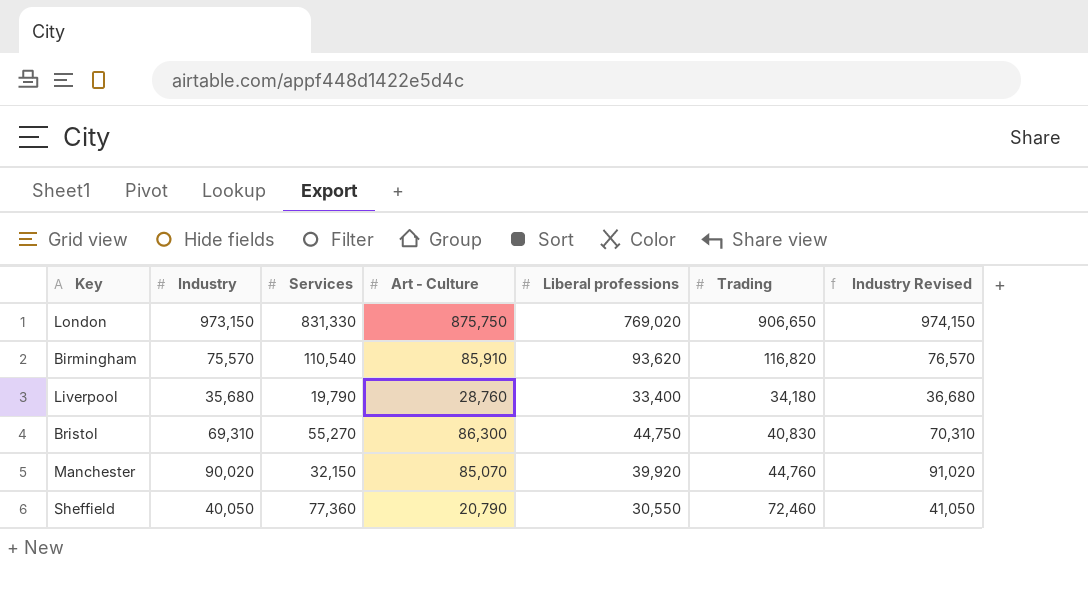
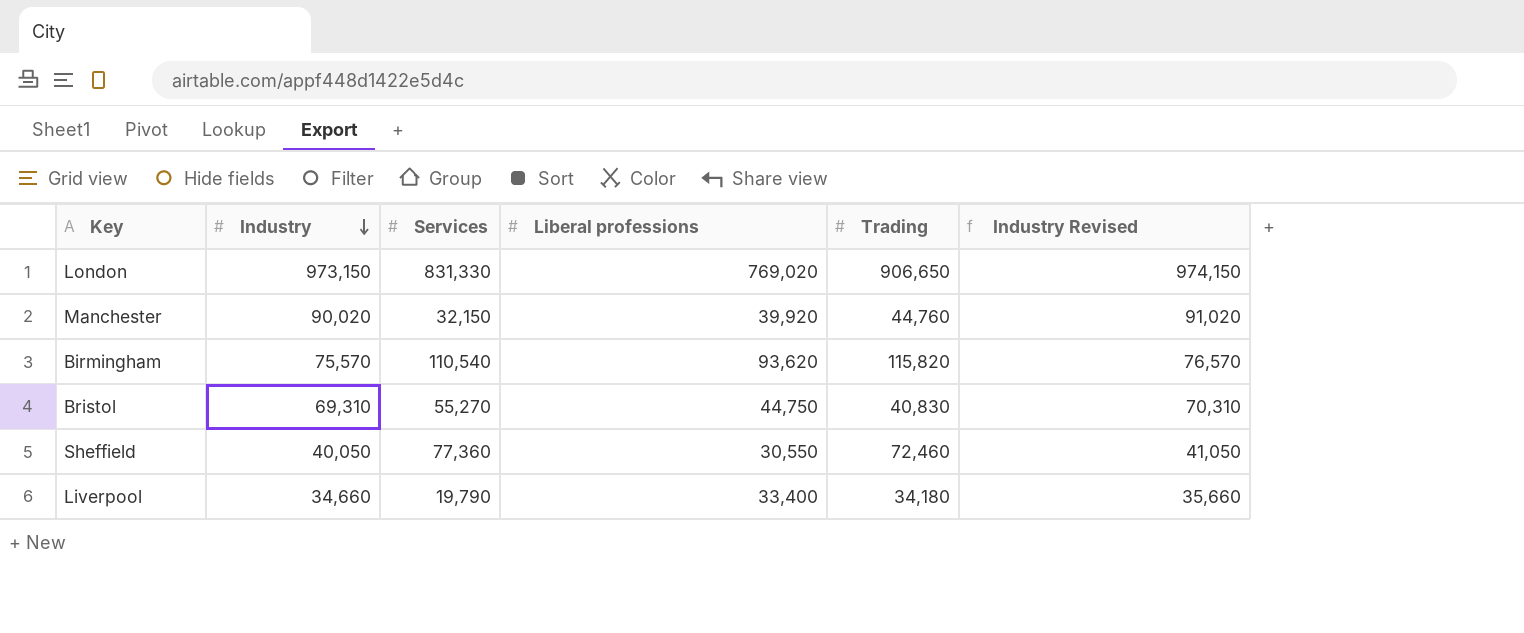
row order: none -> Industry descending
column Art - Culture | position: 4 -> none
Birmingham | Trading: 116,820 -> 115,820
Liverpool | Industry: 35,680 -> 34,660
Liverpool | Industry Revised: 36,680 -> 35,660

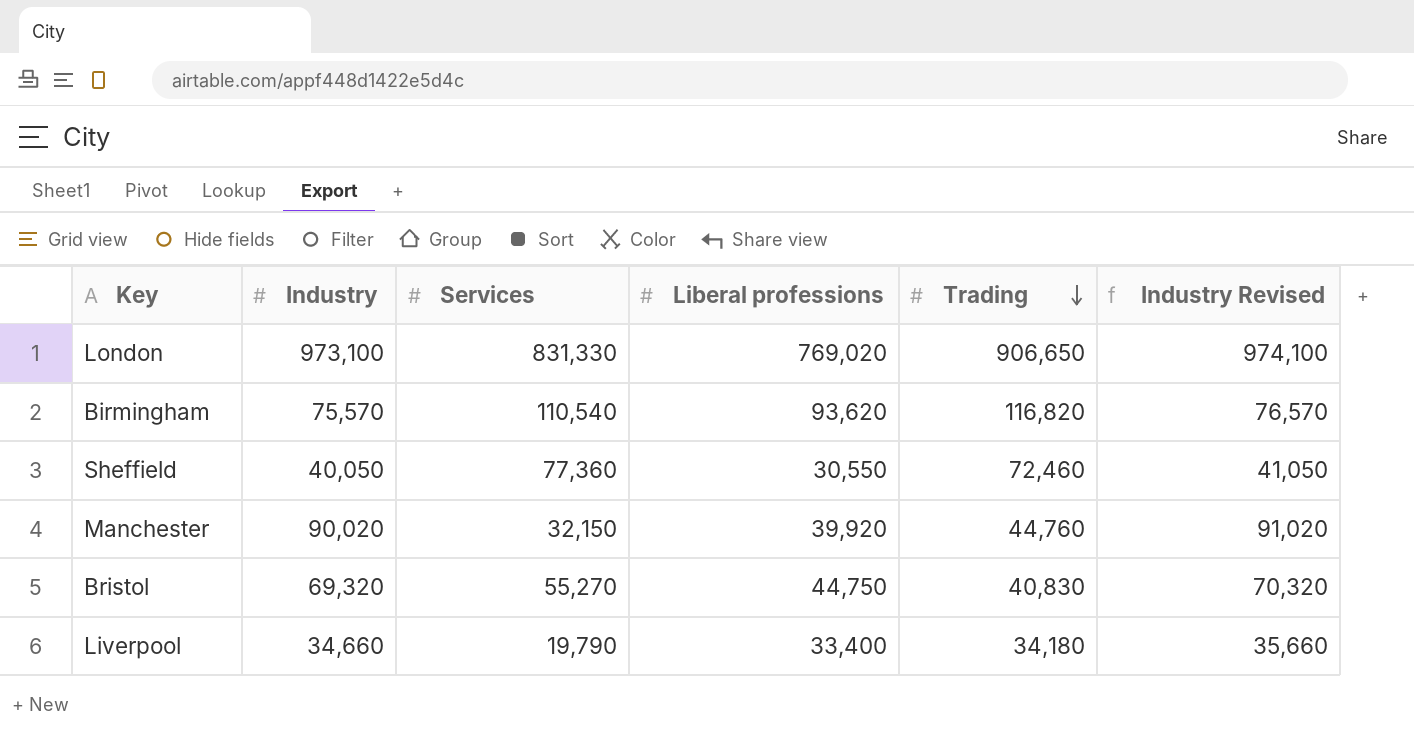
row order: Industry descending -> Trading descending
London | Industry: 973,150 -> 973,100
London | Industry Revised: 974,150 -> 974,100
Birmingham | Trading: 115,820 -> 116,820
Bristol | Industry: 69,310 -> 69,320
Bristol | Industry Revised: 70,310 -> 70,320

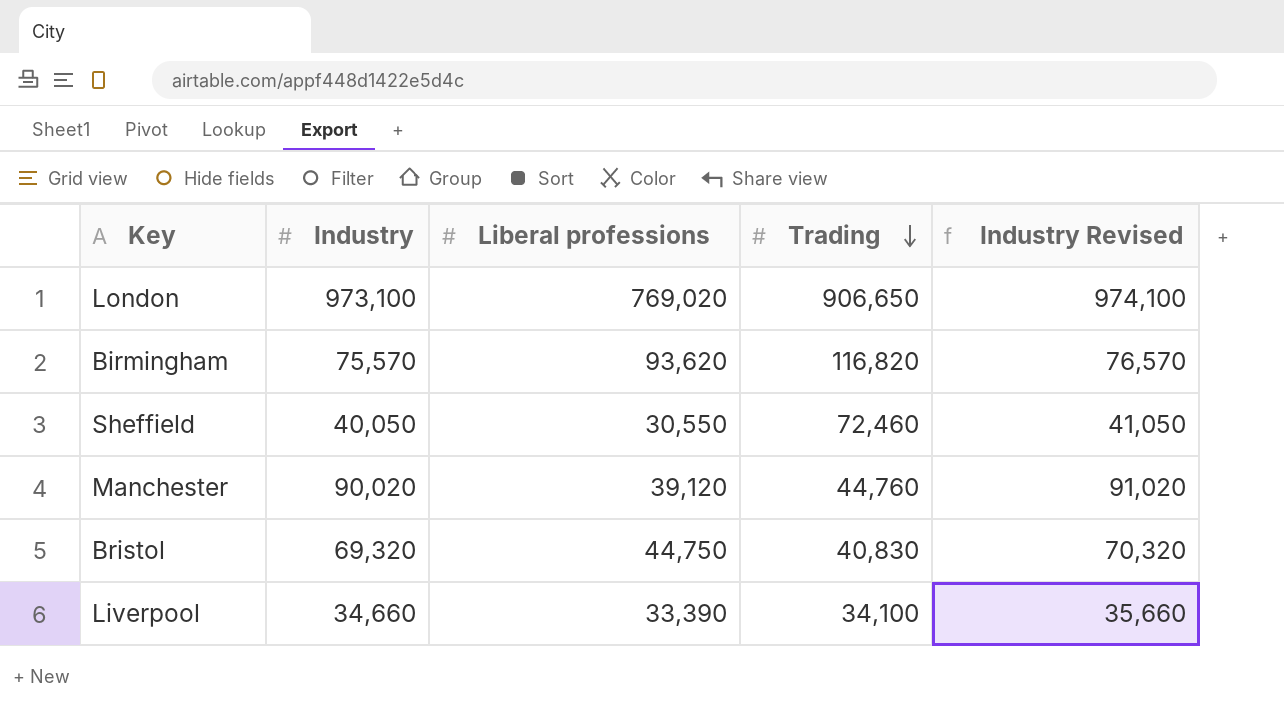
column Services | position: 3 -> none
Manchester | Liberal professions: 39,920 -> 39,120
Liverpool | Liberal professions: 33,400 -> 33,390
Liverpool | Trading: 34,180 -> 34,100

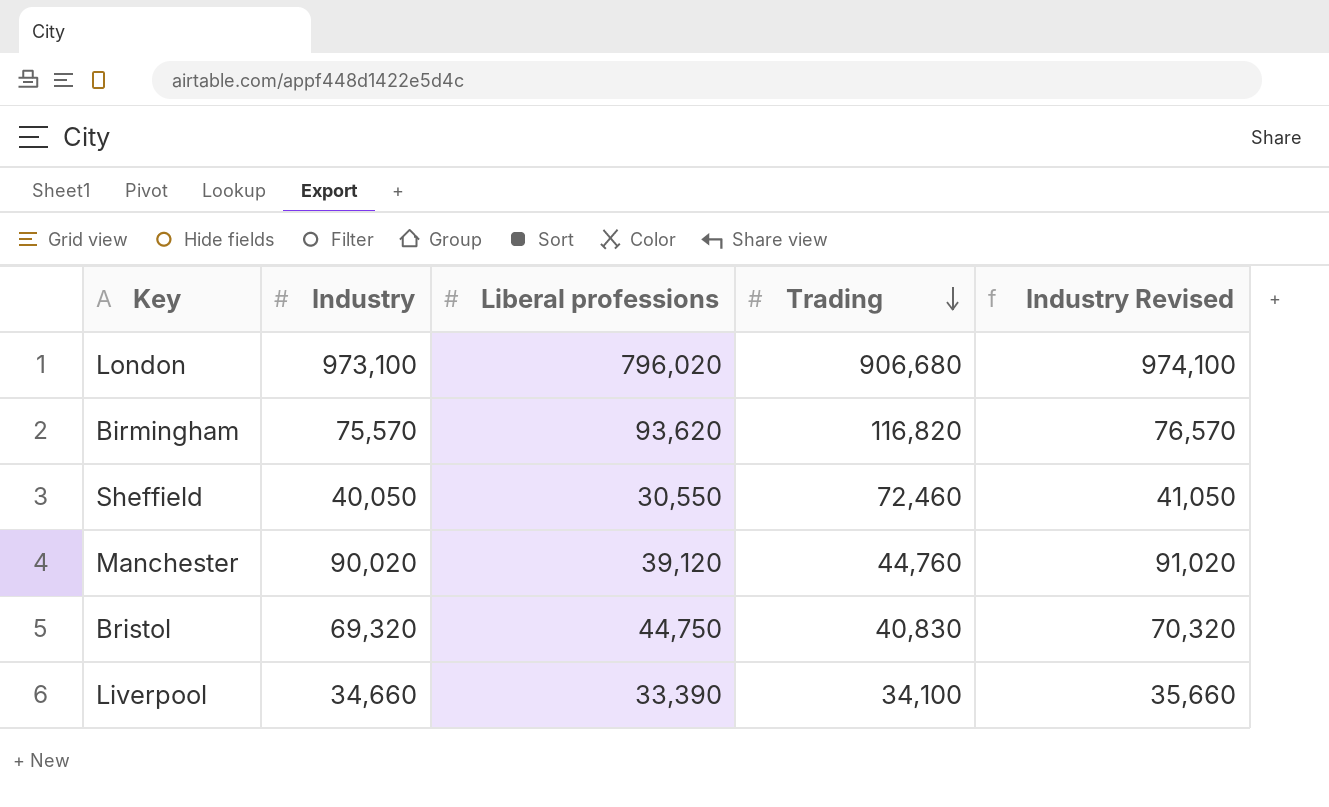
London | Liberal professions: 769,020 -> 796,020
London | Trading: 906,650 -> 906,680

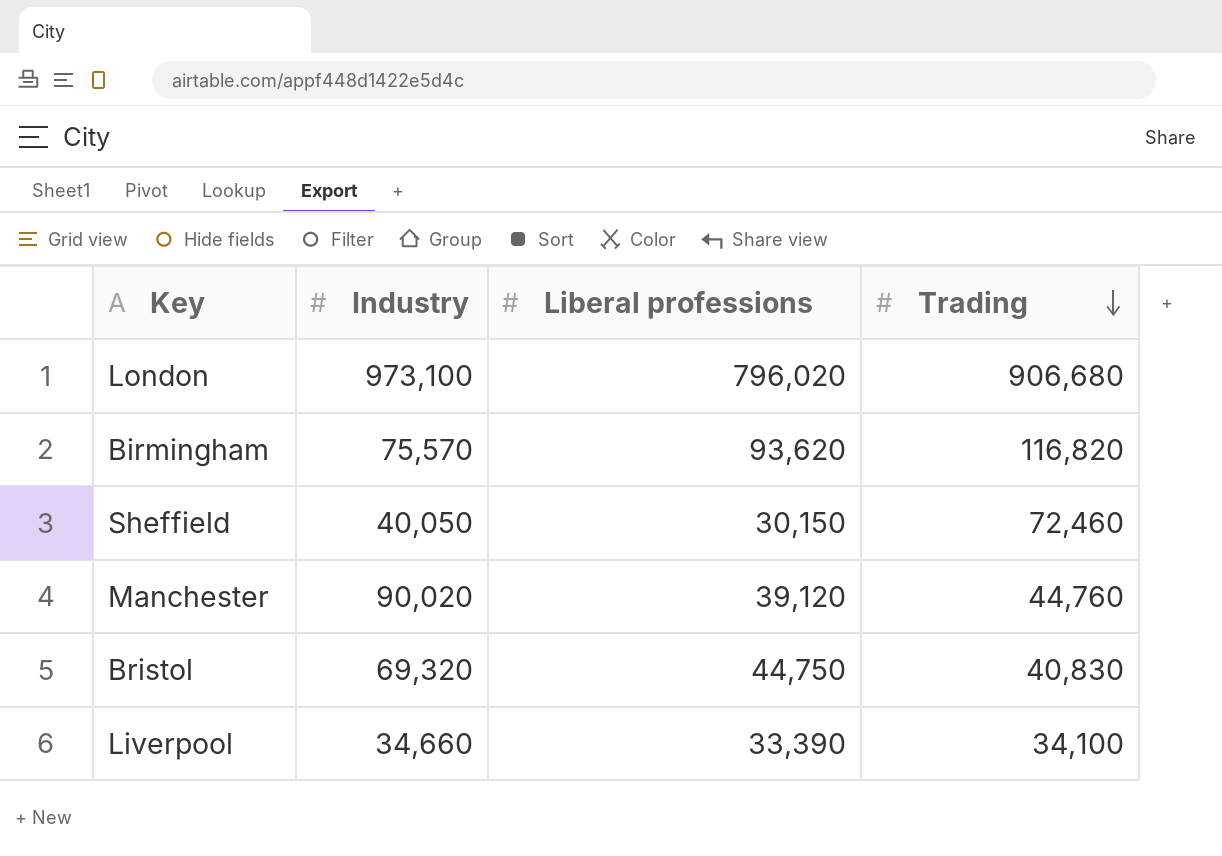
column Industry Revised | formula: [Industry] + 1000 -> none
Sheffield | Liberal professions: 30,550 -> 30,150

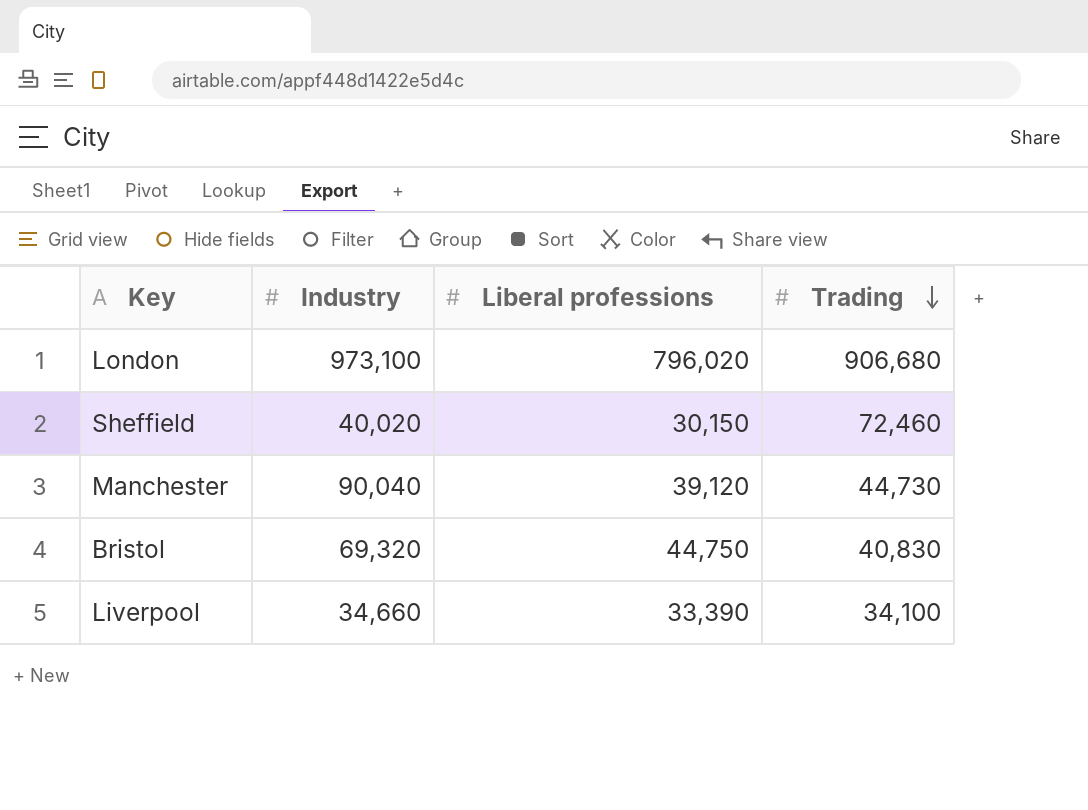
row Birmingham: 75,570 | 93,620 | 116,820 -> none
Sheffield | Industry: 40,050 -> 40,020
Manchester | Industry: 90,020 -> 90,040
Manchester | Trading: 44,760 -> 44,730

